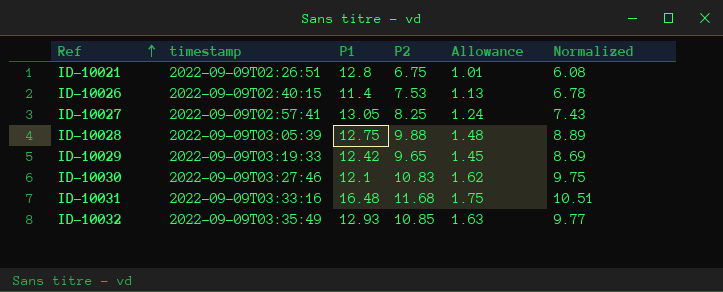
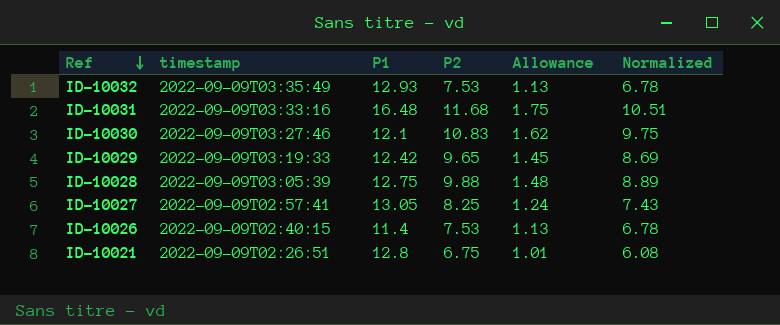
row order: Ref ascending -> Ref descending
ID-10032 | P2: 10.85 -> 7.53
ID-10032 | Allowance: 1.63 -> 1.13
ID-10032 | Normalized: 9.77 -> 6.78

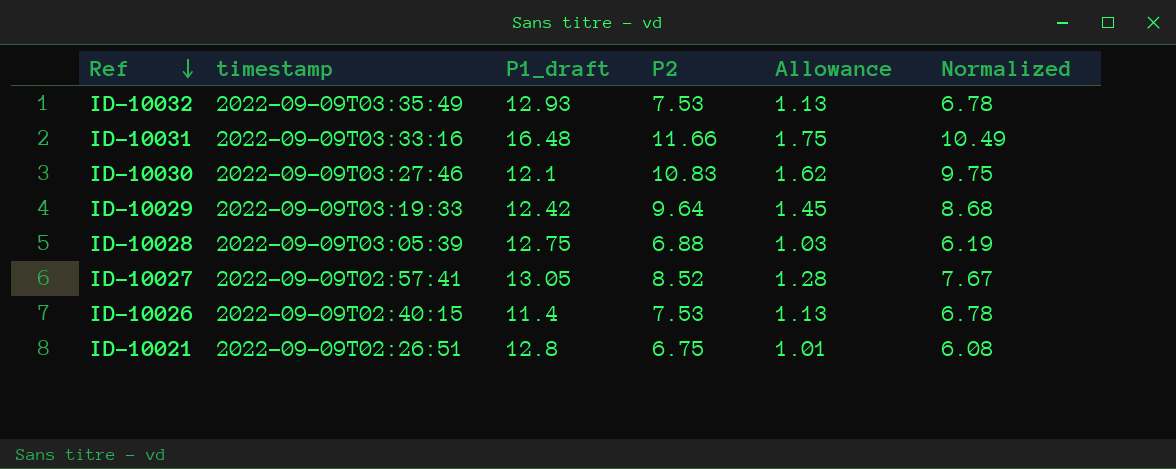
column name: P1 -> P1_draft
ID-10031 | P2: 11.68 -> 11.66
ID-10031 | Normalized: 10.51 -> 10.49
ID-10029 | P2: 9.65 -> 9.64
ID-10029 | Normalized: 8.69 -> 8.68
ID-10028 | P2: 9.88 -> 6.88
ID-10028 | Allowance: 1.48 -> 1.03
ID-10028 | Normalized: 8.89 -> 6.19
ID-10027 | P2: 8.25 -> 8.52
ID-10027 | Allowance: 1.24 -> 1.28
ID-10027 | Normalized: 7.43 -> 7.67

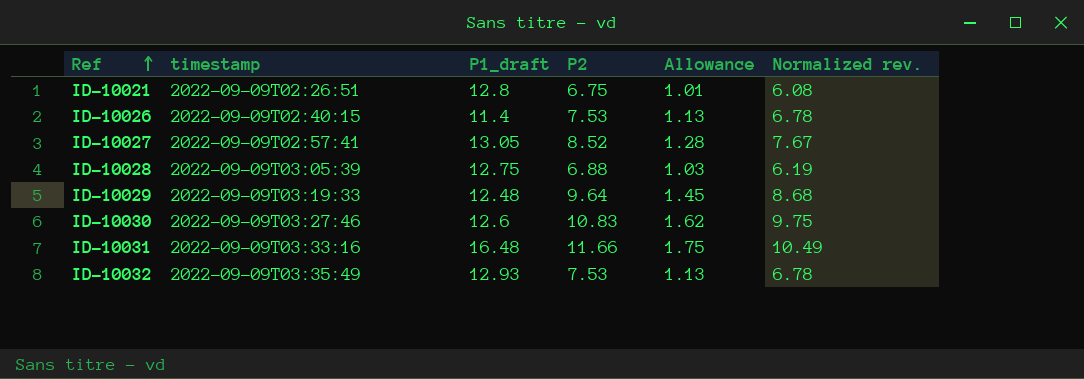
row order: Ref descending -> Ref ascending
column name: Normalized -> Normalized rev.
ID-10029 | P1_draft: 12.42 -> 12.48
ID-10030 | P1_draft: 12.1 -> 12.6

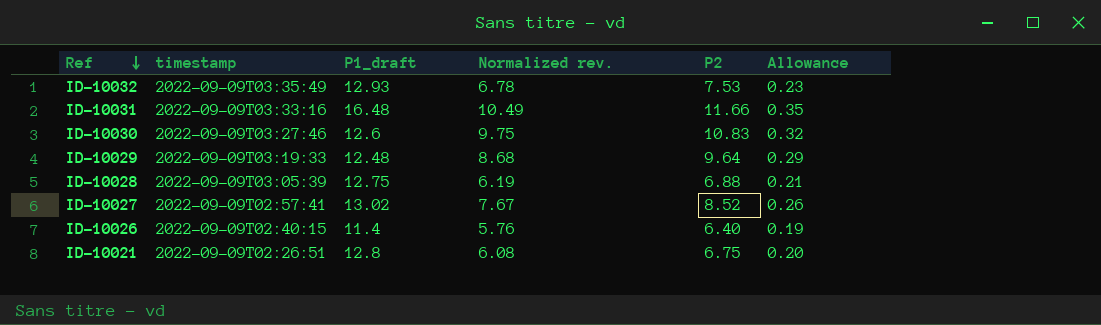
row order: Ref ascending -> Ref descending
column Normalized rev. | position: 6 -> 4
column Allowance | formula: [P2] * 0.15 -> [P2] * 0.03
ID-10027 | P1_draft: 13.05 -> 13.02
ID-10026 | Normalized rev.: 6.78 -> 5.76
ID-10026 | P2: 7.53 -> 6.40

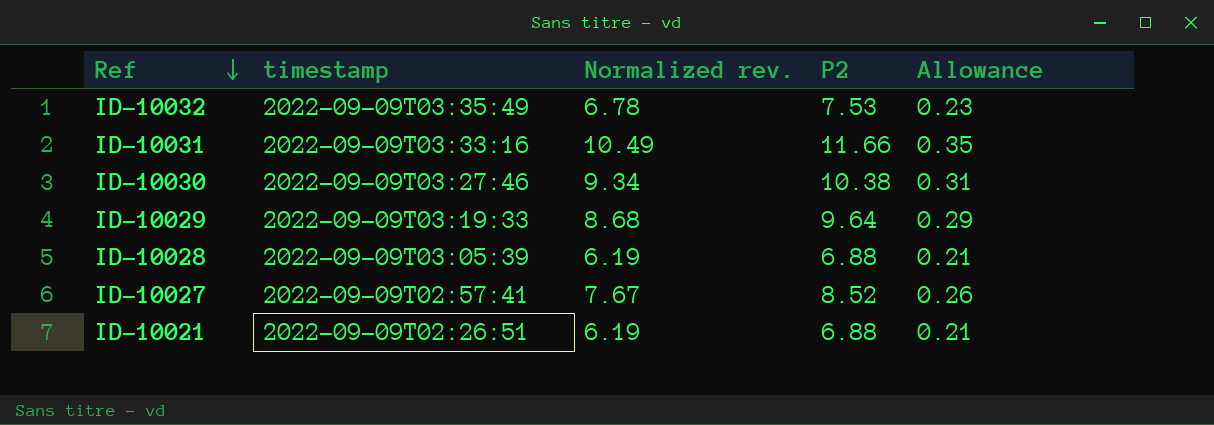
column P1_draft | position: 3 -> none
row ID-10026: 2022-09-09T02:40:15 | 11.4 | 5.76 | 6.40 | 0.19 -> none
ID-10030 | Normalized rev.: 9.75 -> 9.34
ID-10030 | P2: 10.83 -> 10.38
ID-10030 | Allowance: 0.32 -> 0.31
ID-10021 | Normalized rev.: 6.08 -> 6.19
ID-10021 | P2: 6.75 -> 6.88
ID-10021 | Allowance: 0.20 -> 0.21

